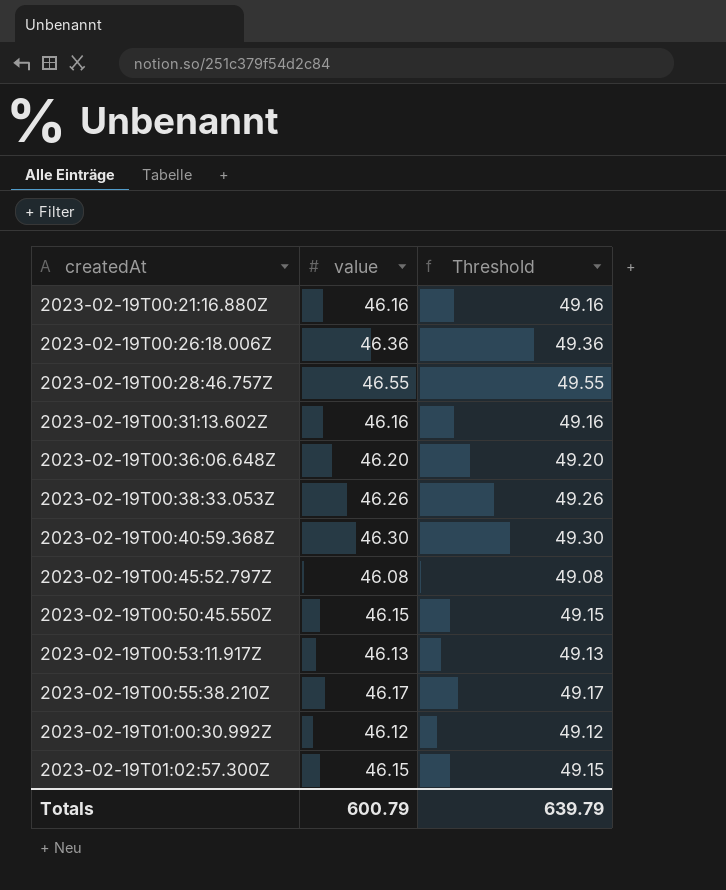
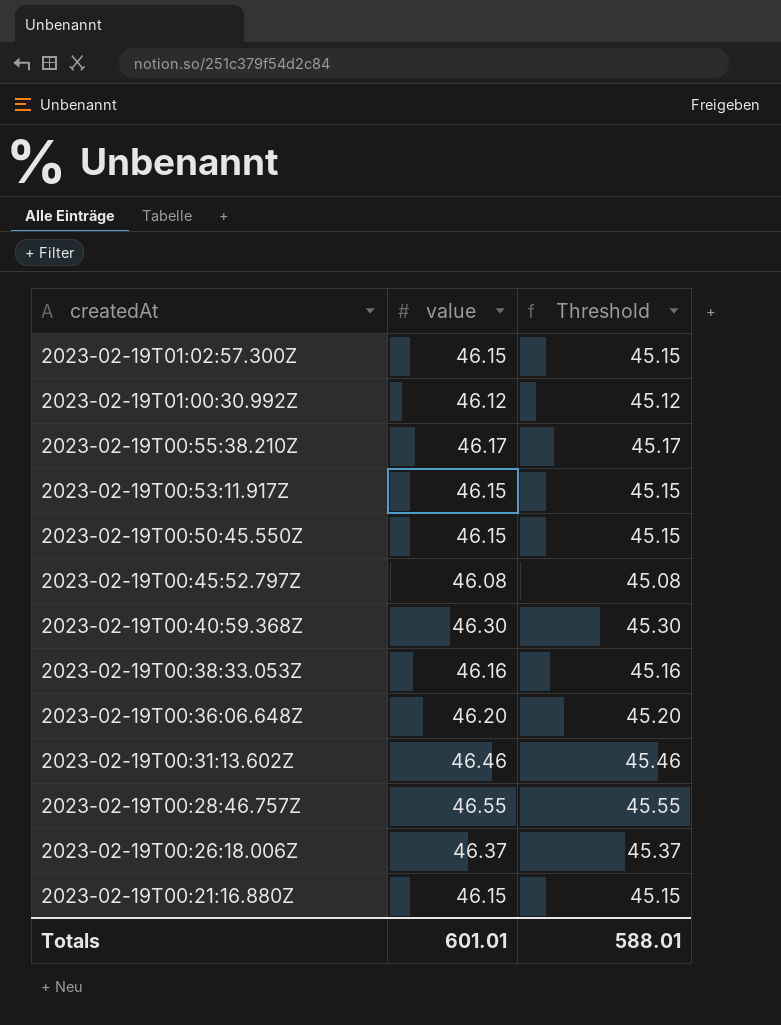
row order: createdAt ascending -> createdAt descending
column Threshold | formula: [value] + 3 -> [value] - 1
2023-02-19T00:53:11.917Z | value: 46.13 -> 46.15
2023-02-19T00:38:33.053Z | value: 46.26 -> 46.16
2023-02-19T00:31:13.602Z | value: 46.16 -> 46.46
2023-02-19T00:26:18.006Z | value: 46.36 -> 46.37
2023-02-19T00:21:16.880Z | value: 46.16 -> 46.15
Totals | value: 600.79 -> 601.01
Totals | Threshold: 639.79 -> 588.01

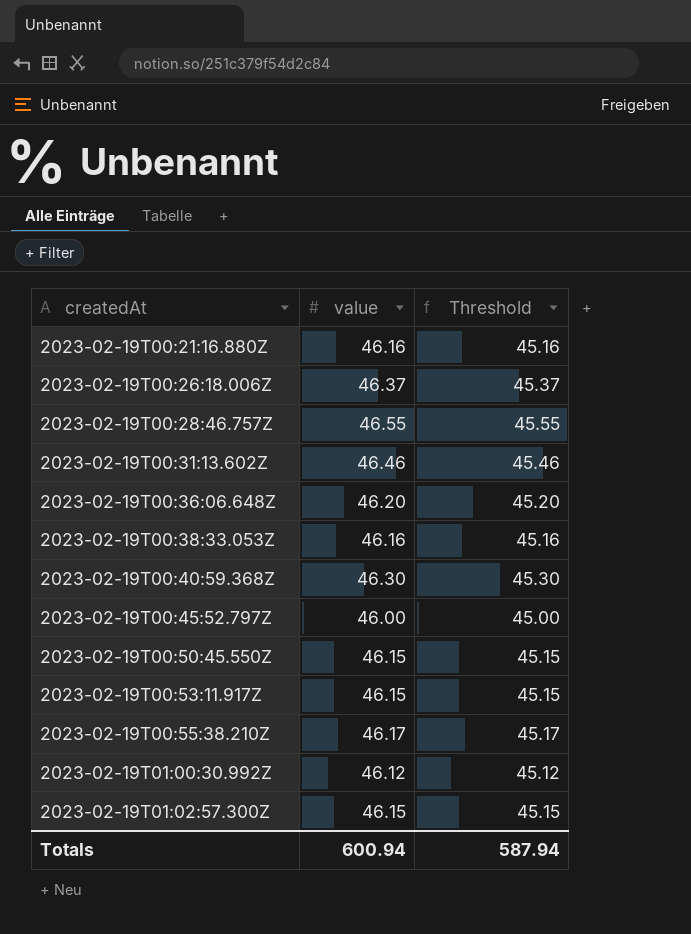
row order: createdAt descending -> createdAt ascending
2023-02-19T00:21:16.880Z | value: 46.15 -> 46.16
2023-02-19T00:21:16.880Z | Threshold: 45.15 -> 45.16
2023-02-19T00:45:52.797Z | value: 46.08 -> 46.00
2023-02-19T00:45:52.797Z | Threshold: 45.08 -> 45.00
Totals | value: 601.01 -> 600.94
Totals | Threshold: 588.01 -> 587.94

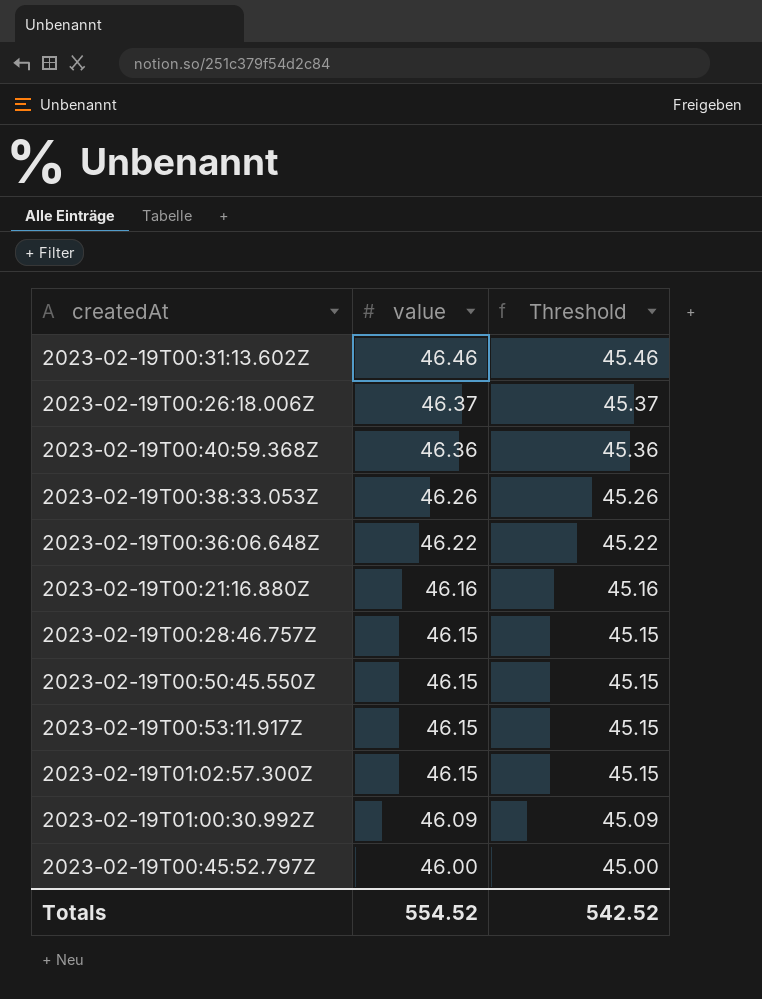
row order: createdAt ascending -> value descending
row 2023-02-19T00:55:38.210Z: 46.17 | 45.17 -> none
2023-02-19T00:40:59.368Z | value: 46.30 -> 46.36
2023-02-19T00:40:59.368Z | Threshold: 45.30 -> 45.36
2023-02-19T00:38:33.053Z | value: 46.16 -> 46.26
2023-02-19T00:38:33.053Z | Threshold: 45.16 -> 45.26
2023-02-19T00:36:06.648Z | value: 46.20 -> 46.22
2023-02-19T00:36:06.648Z | Threshold: 45.20 -> 45.22
2023-02-19T00:28:46.757Z | value: 46.55 -> 46.15
2023-02-19T00:28:46.757Z | Threshold: 45.55 -> 45.15
2023-02-19T01:00:30.992Z | value: 46.12 -> 46.09
2023-02-19T01:00:30.992Z | Threshold: 45.12 -> 45.09
Totals | value: 600.94 -> 554.52
Totals | Threshold: 587.94 -> 542.52

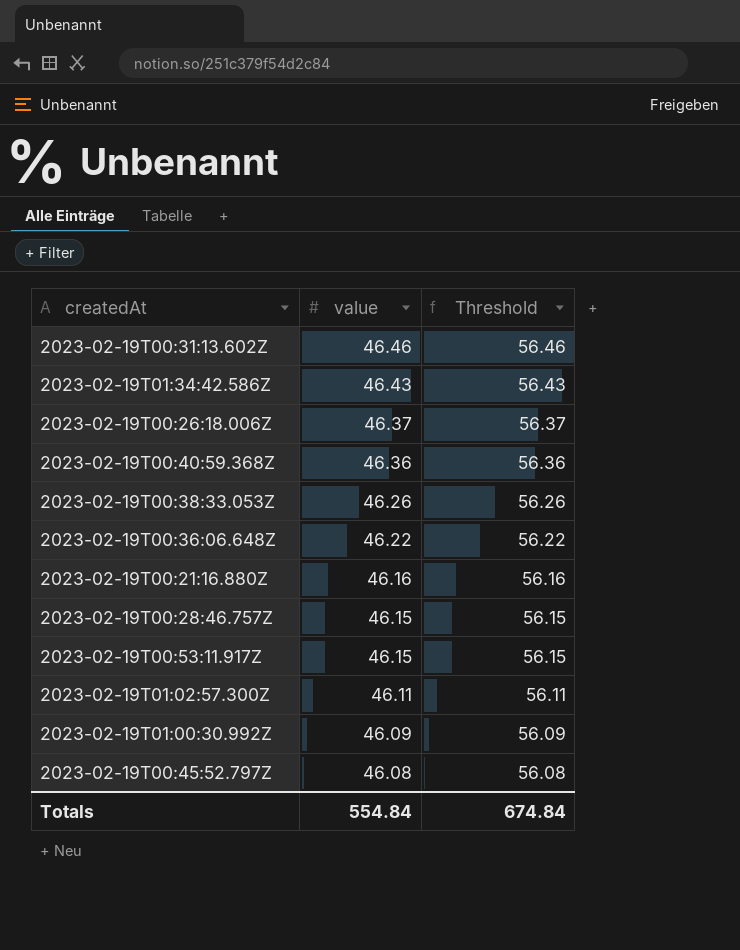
column Threshold | formula: [value] - 1 -> [value] + 10
row 2023-02-19T00:50:45.550Z: 46.15 | 45.15 -> none
row 2023-02-19T01:34:42.586Z: none -> 46.43 | 56.43
2023-02-19T01:02:57.300Z | value: 46.15 -> 46.11
2023-02-19T00:45:52.797Z | value: 46.00 -> 46.08
Totals | value: 554.52 -> 554.84
Totals | Threshold: 542.52 -> 674.84

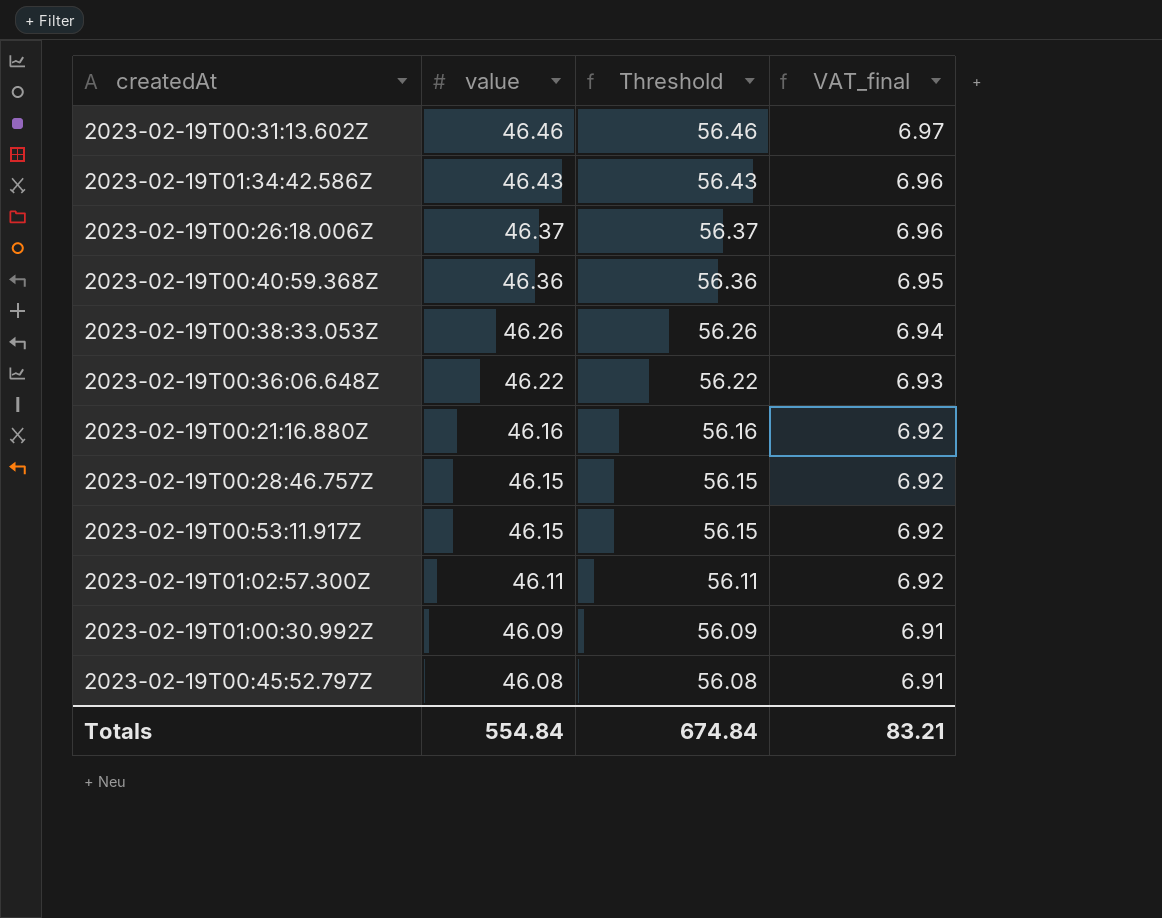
column VAT_final | formula: none -> [value] * 0.15

